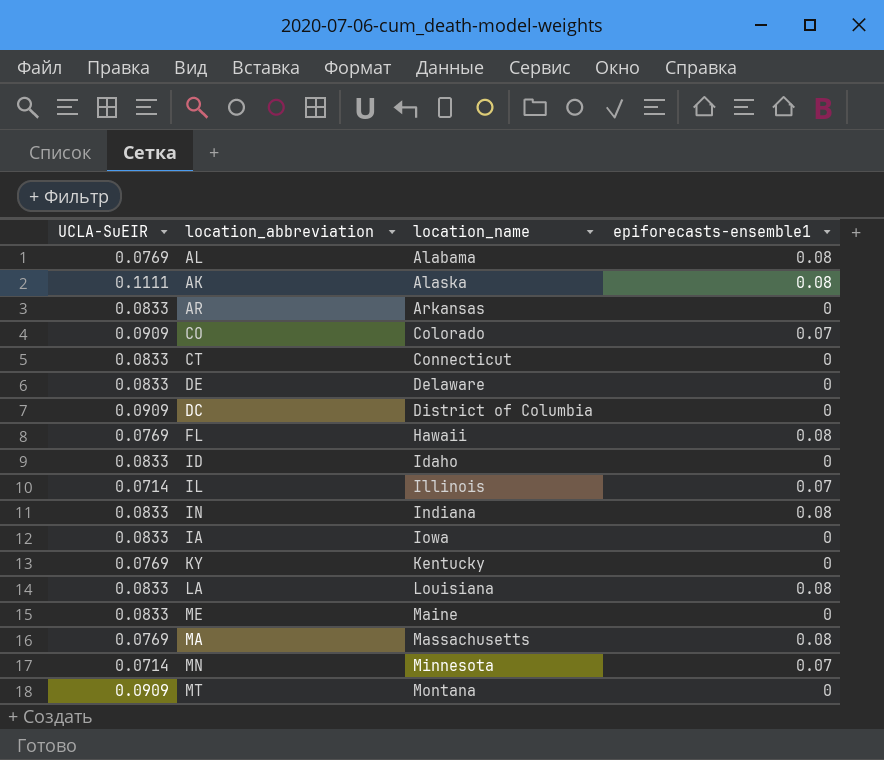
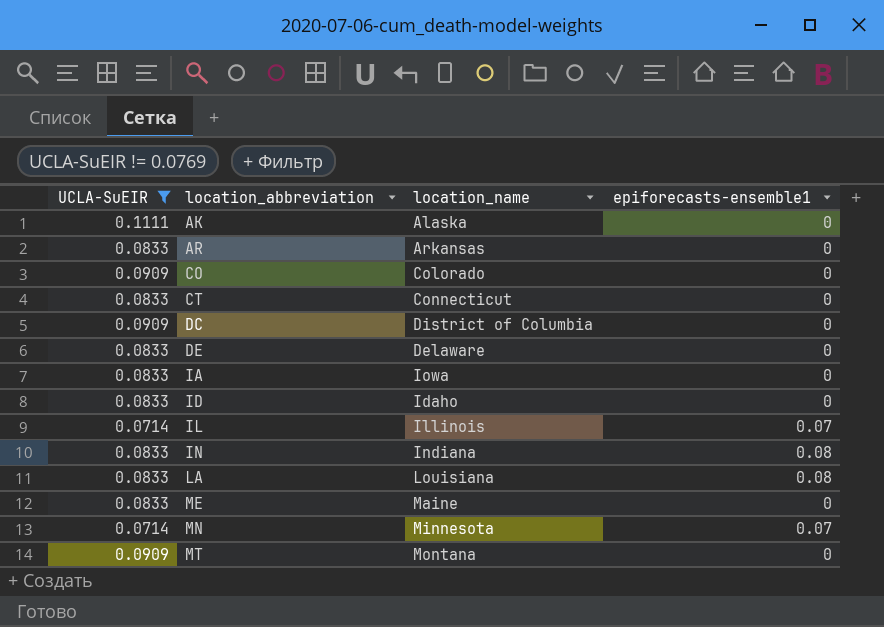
filter: none -> UCLA-SuEIR != 0.0769
row order: location_name ascending -> location_abbreviation ascending
AK | epiforecasts-ensemble1: 0.08 -> 0
CO | epiforecasts-ensemble1: 0.07 -> 0

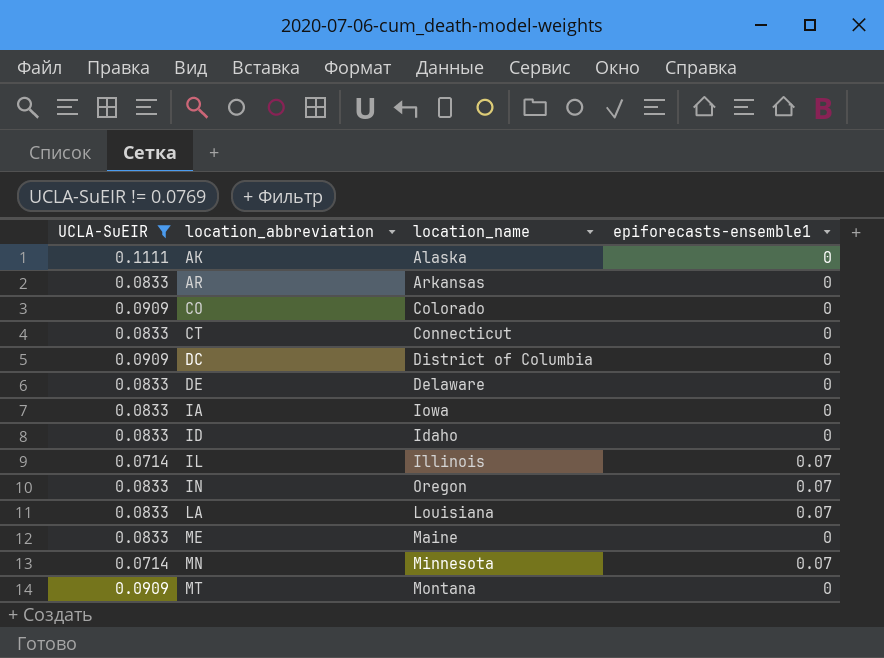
IN | location_name: Indiana -> Oregon
IN | epiforecasts-ensemble1: 0.08 -> 0.07
LA | epiforecasts-ensemble1: 0.08 -> 0.07

